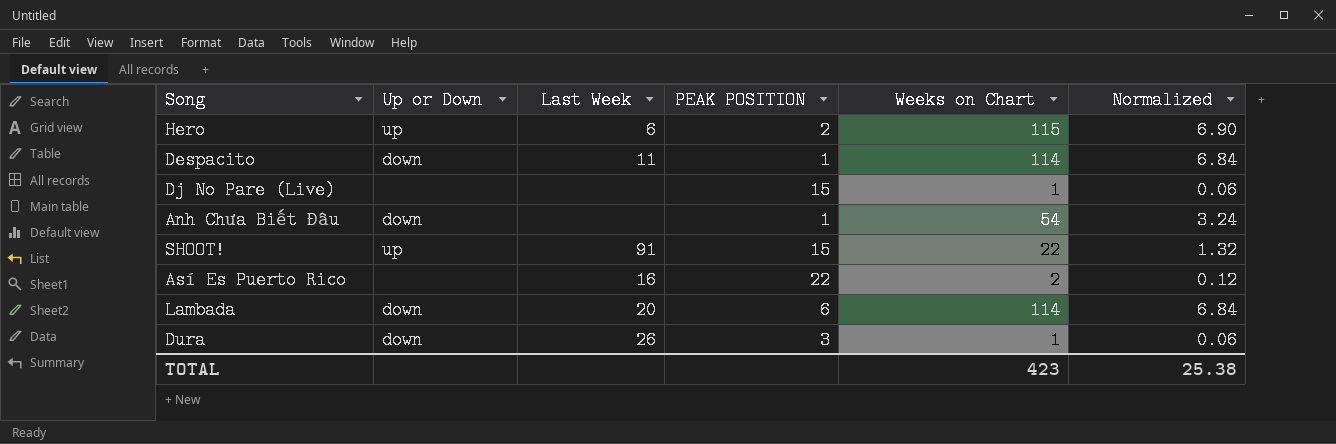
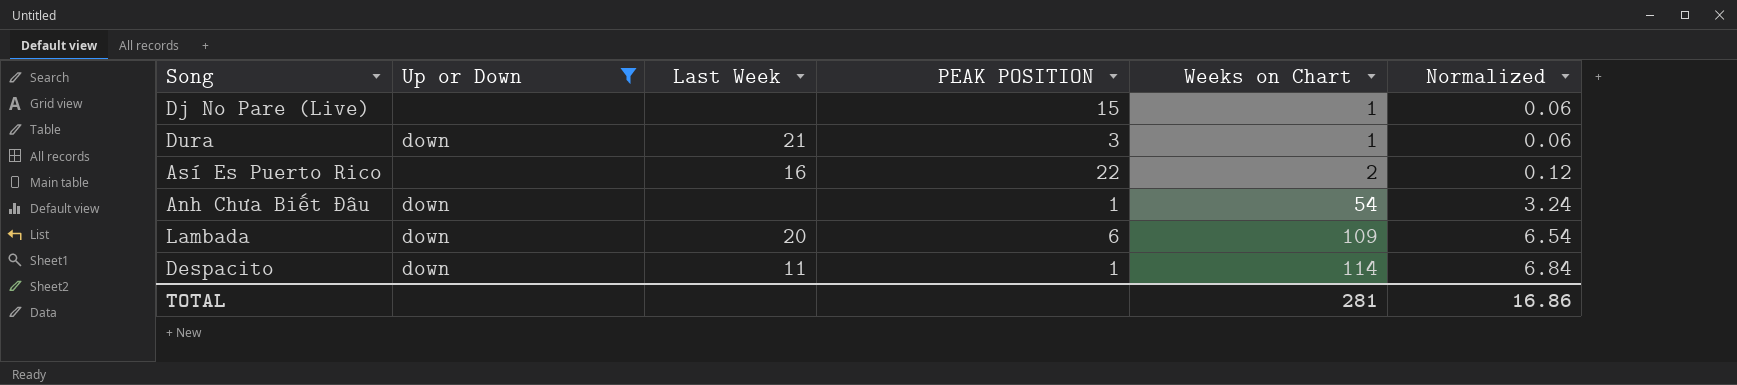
filter: none -> Up or Down != up
row order: none -> Weeks on Chart ascending
Dura | Last Week: 26 -> 21
Lambada | Weeks on Chart: 114 -> 109
Lambada | Normalized: 6.84 -> 6.54
TOTAL | Weeks on Chart: 423 -> 281
TOTAL | Normalized: 25.38 -> 16.86

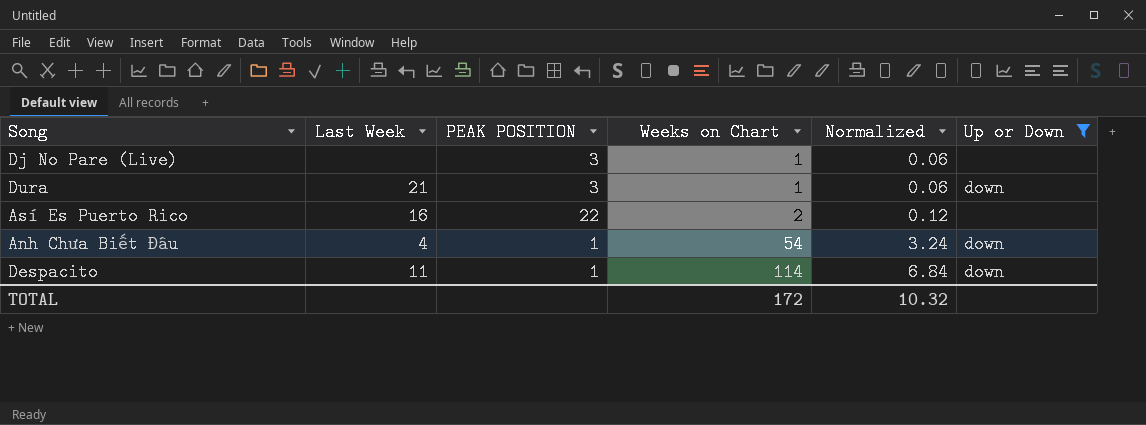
column Up or Down | position: 2 -> 6
row Lambada: down | 20 | 6 | 109 | 6.54 -> none
Dj No Pare (Live) | PEAK POSITION: 15 -> 3
Anh Chưa Biết Đâu | Last Week: none -> 4
TOTAL | Weeks on Chart: 281 -> 172
TOTAL | Normalized: 16.86 -> 10.32

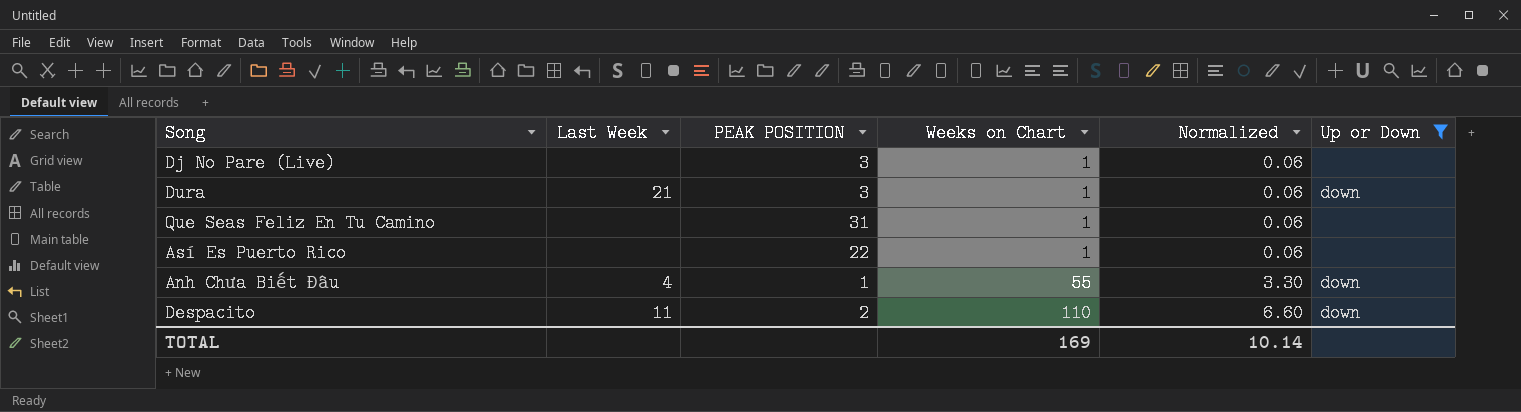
row Que Seas Feliz En Tu Camino: none -> none | 31 | 1 | 0.06 | none
Así Es Puerto Rico | Last Week: 16 -> none
Así Es Puerto Rico | Weeks on Chart: 2 -> 1
Así Es Puerto Rico | Normalized: 0.12 -> 0.06
Anh Chưa Biết Đâu | Weeks on Chart: 54 -> 55
Anh Chưa Biết Đâu | Normalized: 3.24 -> 3.30
Despacito | PEAK POSITION: 1 -> 2
Despacito | Weeks on Chart: 114 -> 110
Despacito | Normalized: 6.84 -> 6.60
TOTAL | Weeks on Chart: 172 -> 169
TOTAL | Normalized: 10.32 -> 10.14

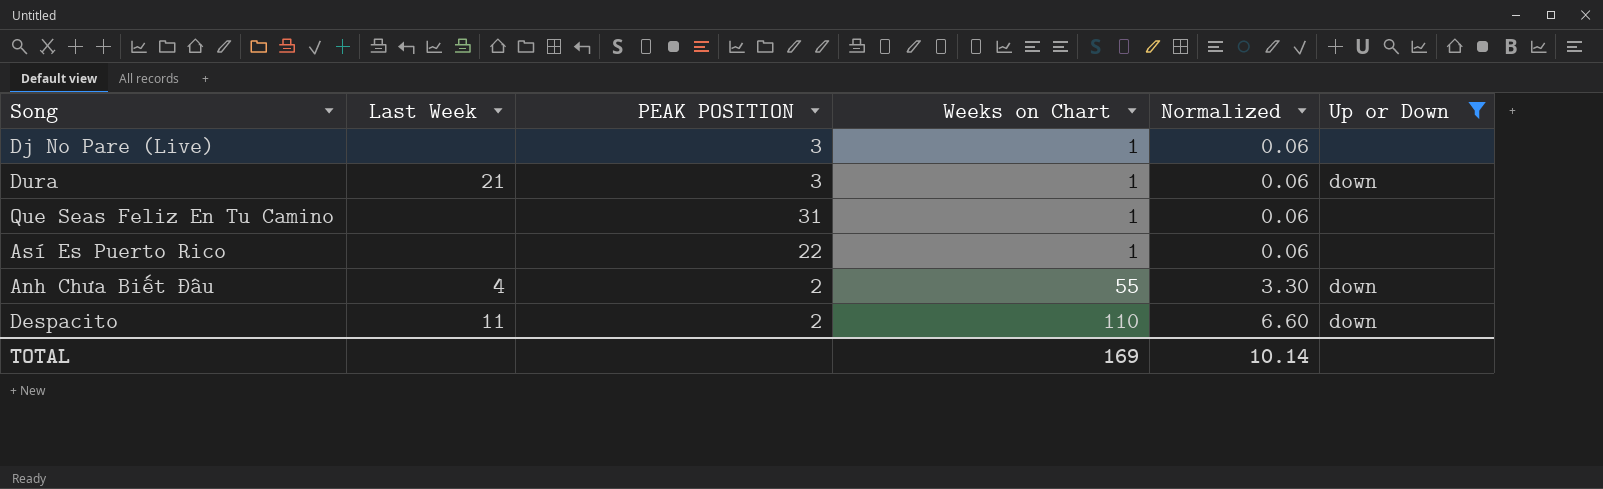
Anh Chưa Biết Đâu | PEAK POSITION: 1 -> 2

